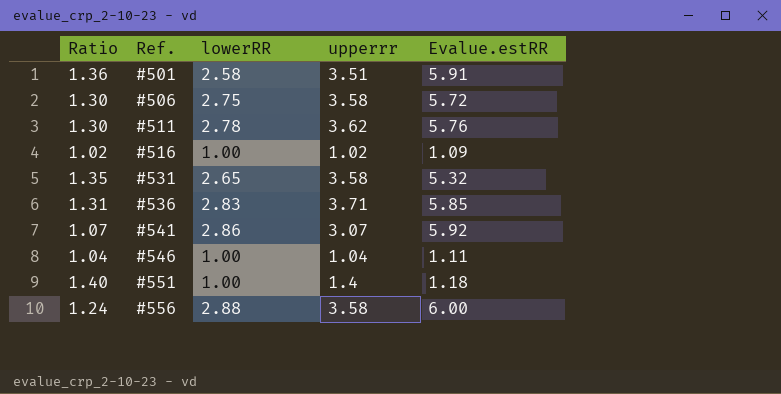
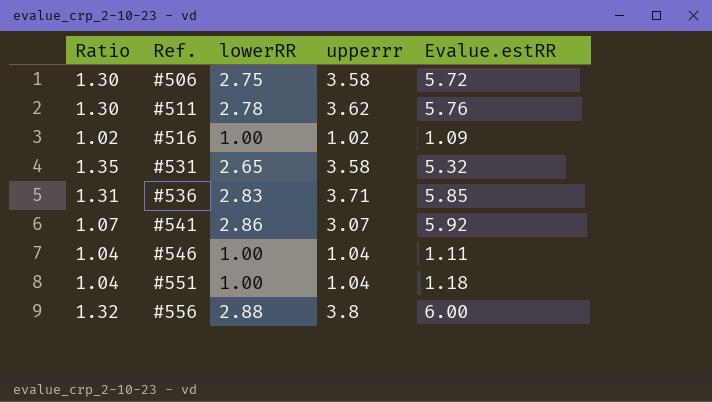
row #501: 1.36 | 2.58 | 3.51 | 5.91 -> none
#551 | Ratio: 1.40 -> 1.04
#551 | upperrr: 1.4 -> 1.04
#556 | Ratio: 1.24 -> 1.32
#556 | upperrr: 3.58 -> 3.8

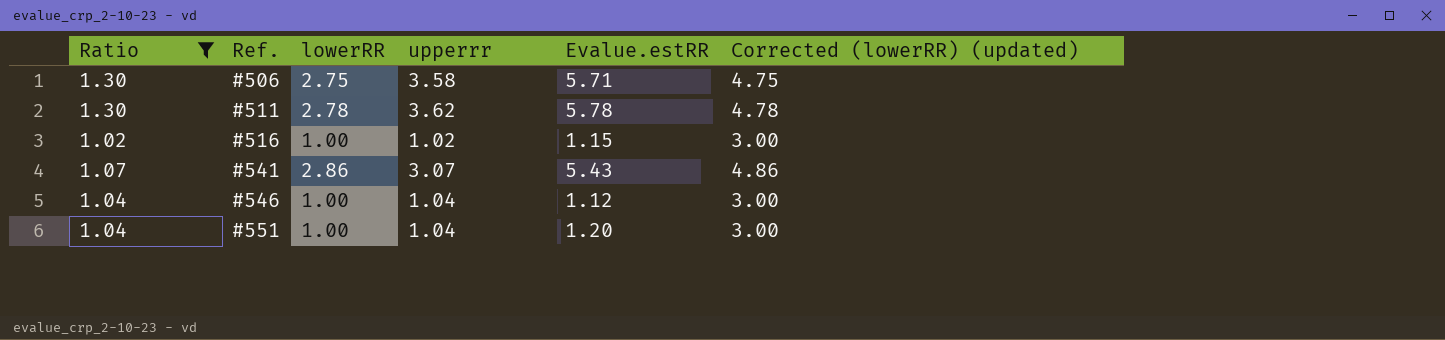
filter: none -> Ratio <= 1.30
column Corrected (lowerRR) (updated) | formula: none -> [lowerRR] + 2
#506 | Evalue.estRR: 5.72 -> 5.71
#511 | Evalue.estRR: 5.76 -> 5.78
#516 | Evalue.estRR: 1.09 -> 1.15
#541 | Evalue.estRR: 5.92 -> 5.43
#546 | Evalue.estRR: 1.11 -> 1.12
#551 | Evalue.estRR: 1.18 -> 1.20

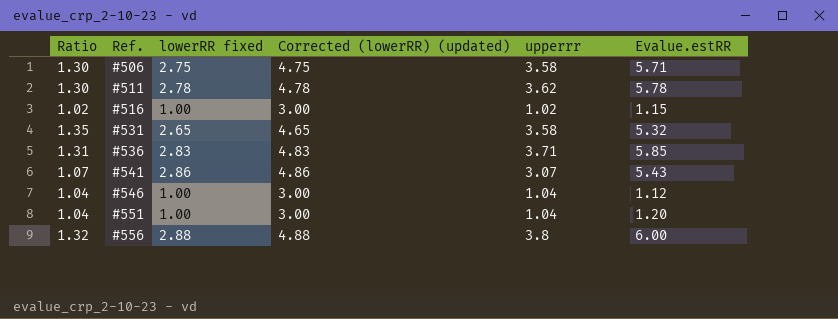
filter: Ratio <= 1.30 -> none
column name: lowerRR -> lowerRR fixed
column Corrected (lowerRR) (updated) | position: 6 -> 4

